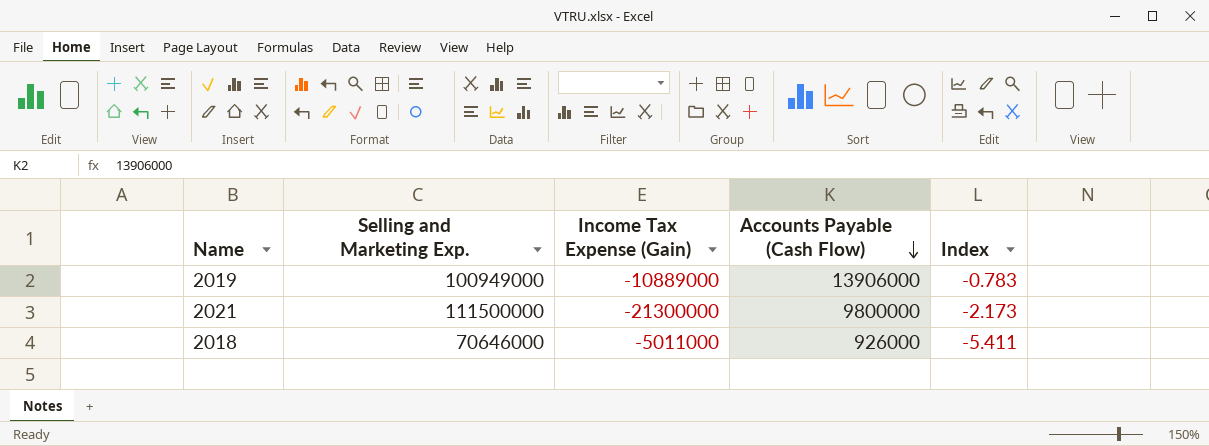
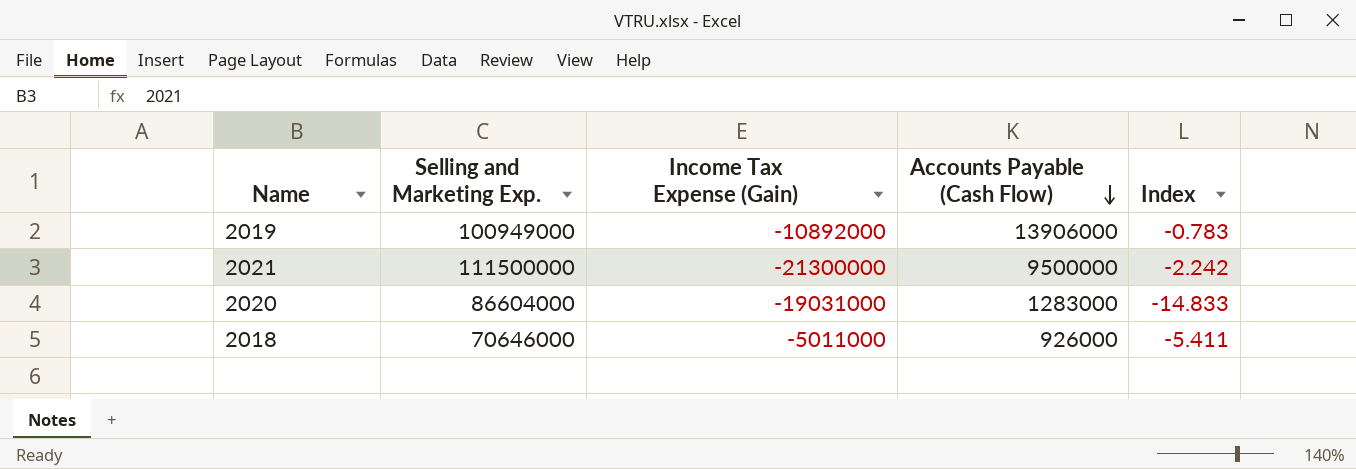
2019 | Income Tax Expense (Gain): -10889000 -> -10892000
2021 | Accounts Payable (Cash Flow): 9800000 -> 9500000
2021 | Index: -2.173 -> -2.242
row 2020: none -> 86604000 | -19031000 | 1283000 | -14.833

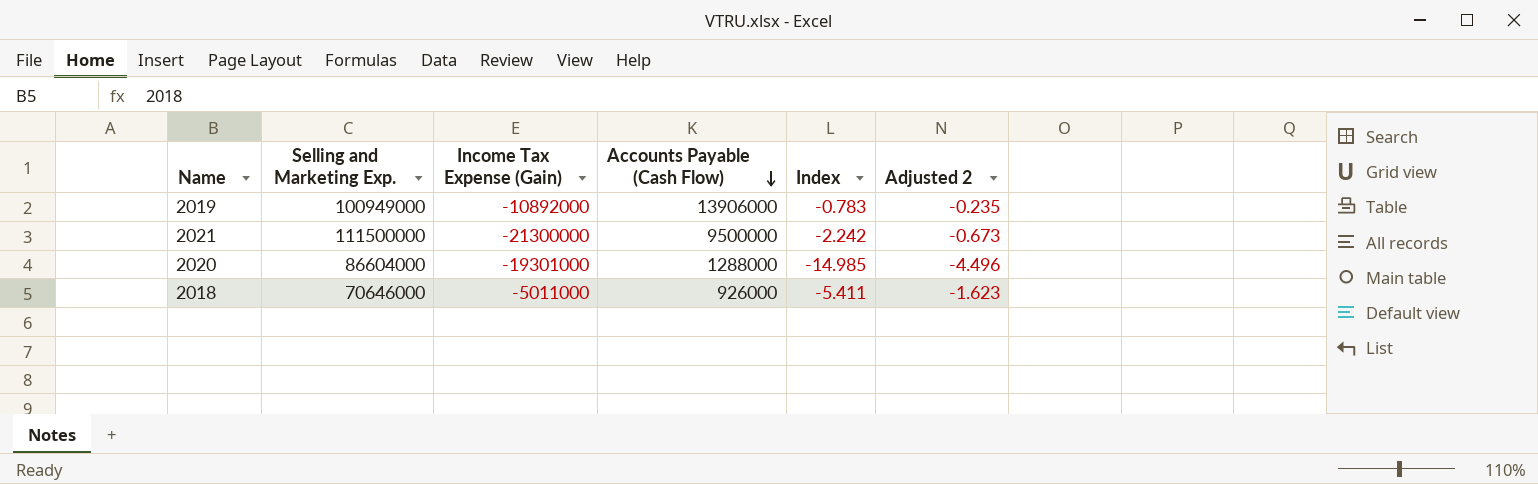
column Adjusted 2 | formula: none -> [Index] * 0.3
2020 | Income Tax Expense (Gain): -19031000 -> -19301000
2020 | Accounts Payable (Cash Flow): 1283000 -> 1288000
2020 | Index: -14.833 -> -14.985

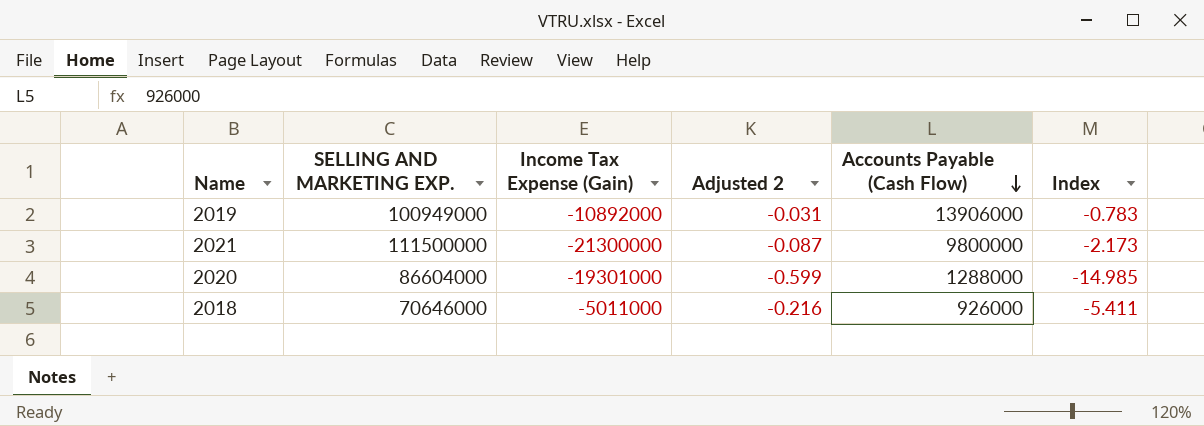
column name: Selling and Marketing Exp. -> SELLING AND MARKETING EXP.
column Adjusted 2 | formula: [Index] * 0.3 -> [Index] * 0.04
column Adjusted 2 | position: 6 -> 4
2021 | Accounts Payable (Cash Flow): 9500000 -> 9800000
2021 | Index: -2.242 -> -2.173

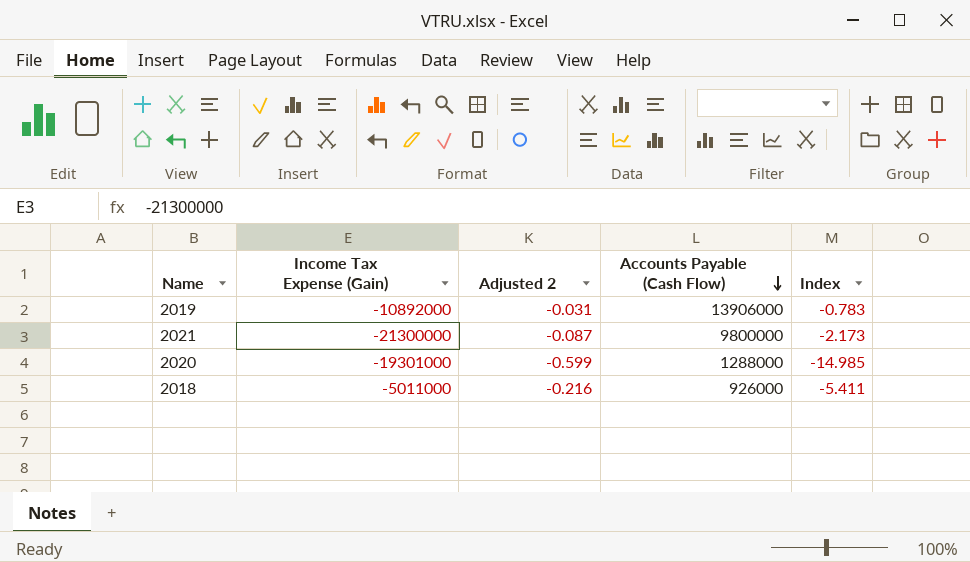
column SELLING AND MARKETING EXP. | position: 2 -> none

